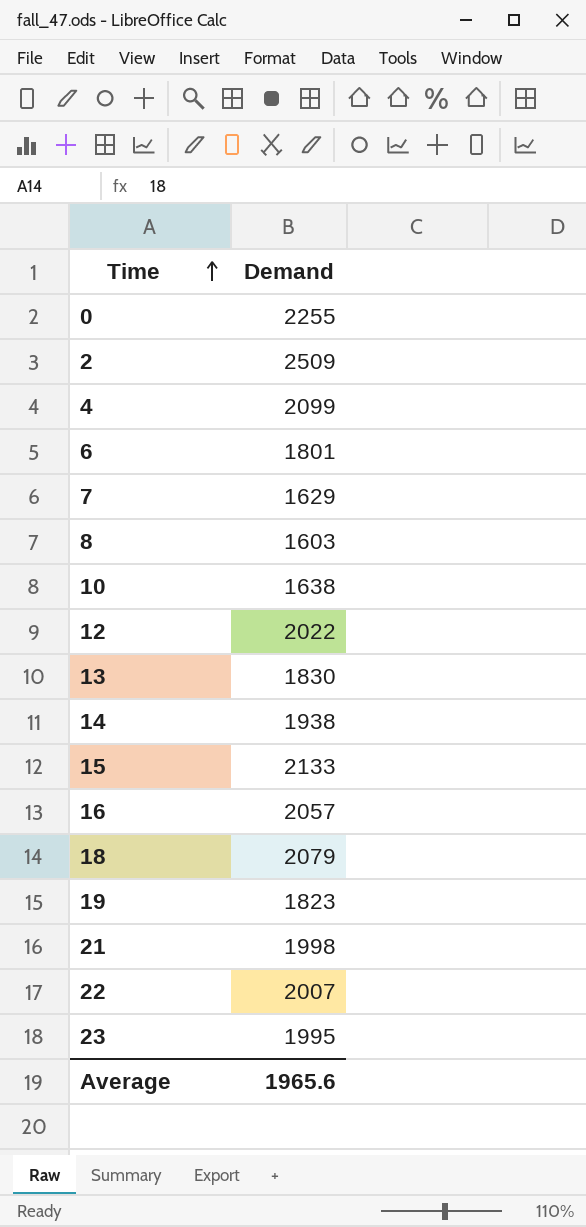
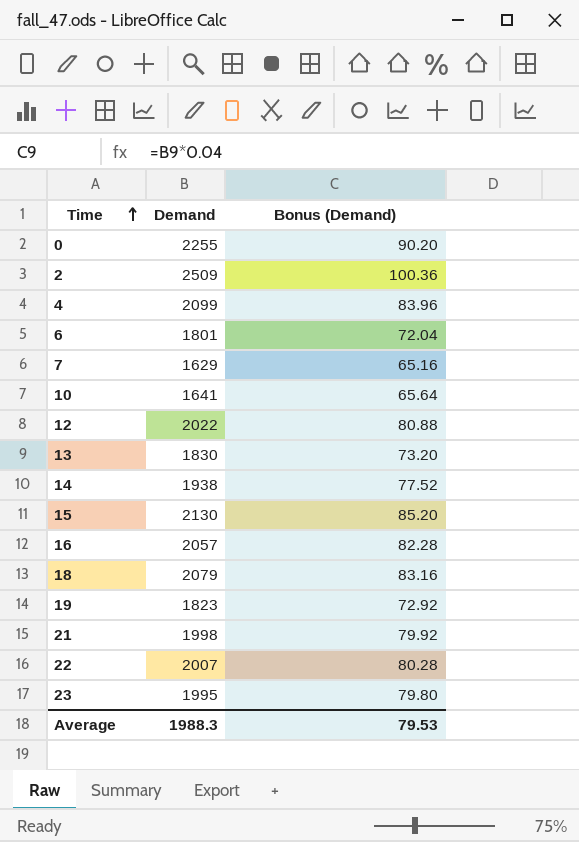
column Bonus (Demand) | formula: none -> [Demand] * 0.04
row 8: 1603 -> none
10 | Demand: 1638 -> 1641
15 | Demand: 2133 -> 2130
Average | Demand: 1965.6 -> 1988.3

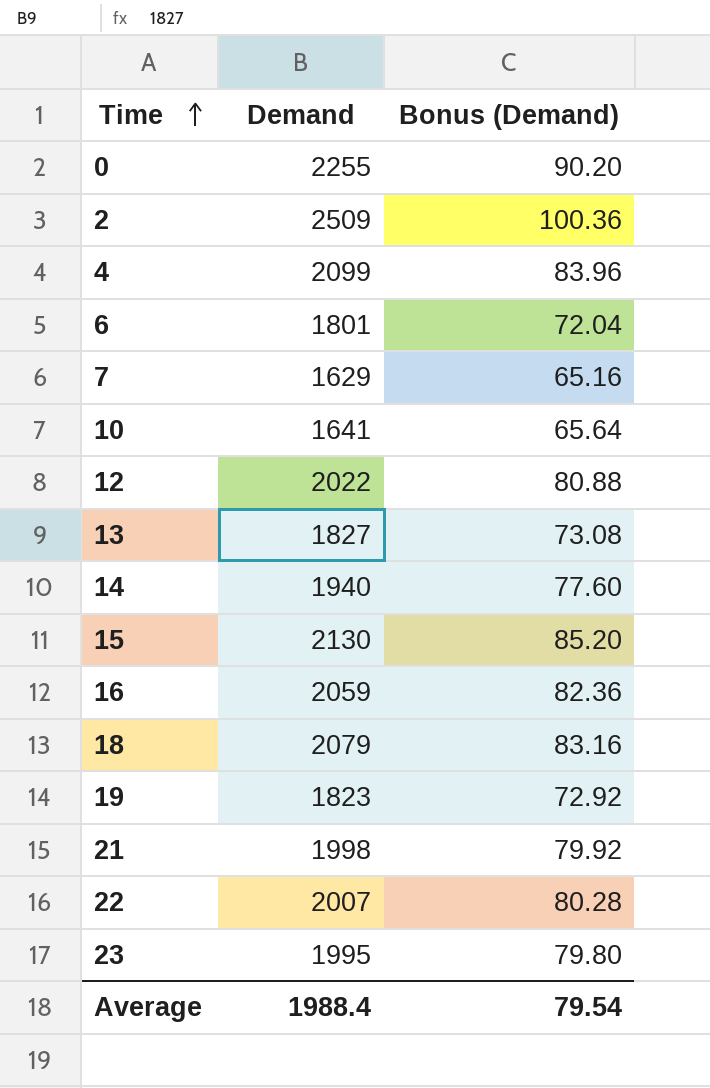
13 | Demand: 1830 -> 1827
13 | Bonus (Demand): 73.20 -> 73.08
14 | Demand: 1938 -> 1940
14 | Bonus (Demand): 77.52 -> 77.60
16 | Demand: 2057 -> 2059
16 | Bonus (Demand): 82.28 -> 82.36
Average | Demand: 1988.3 -> 1988.4
Average | Bonus (Demand): 79.53 -> 79.54

